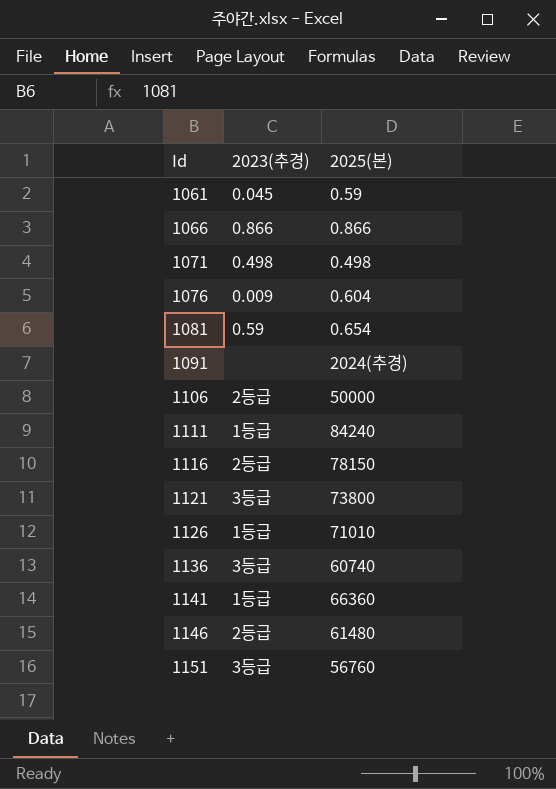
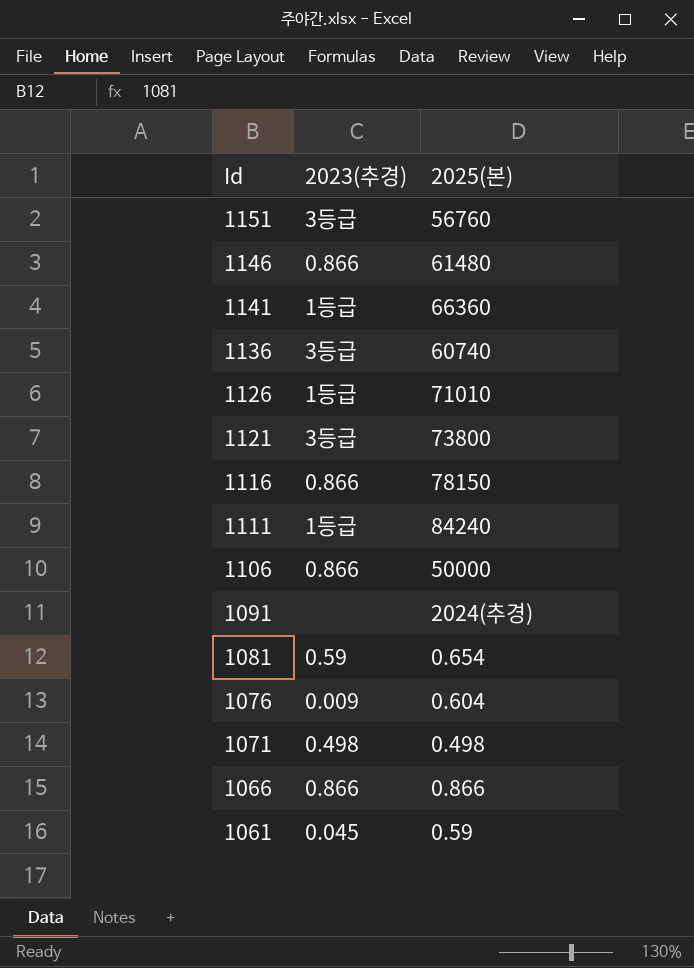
row order: Id ascending -> Id descending
1146 | 2023(추경): 2등급 -> 0.866
1116 | 2023(추경): 2등급 -> 0.866
1106 | 2023(추경): 2등급 -> 0.866

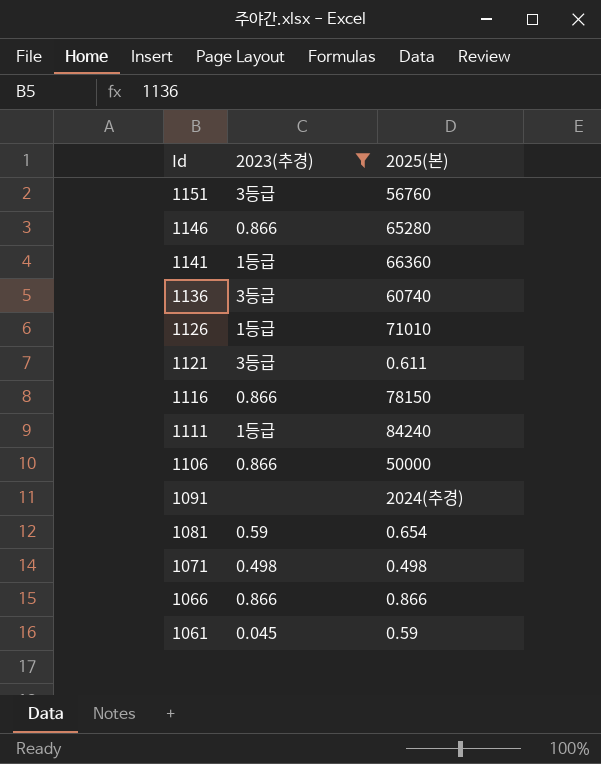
filter: none -> 2023(추경) != 0.009
1146 | 2025(본): 61480 -> 65280
1121 | 2025(본): 73800 -> 0.611

